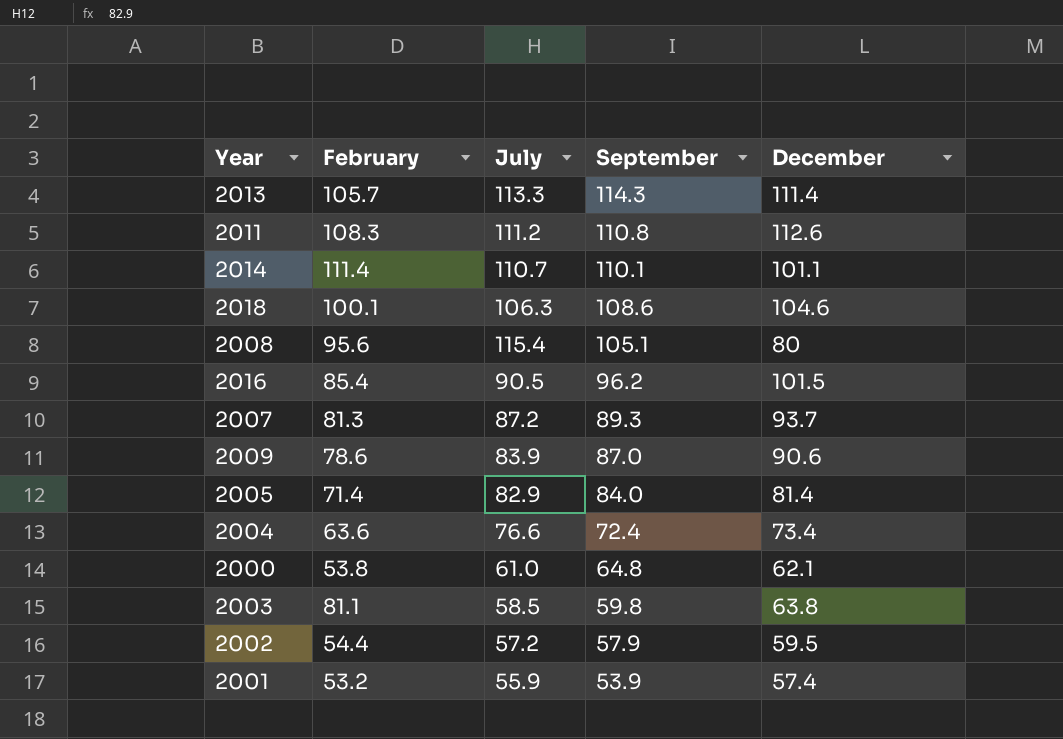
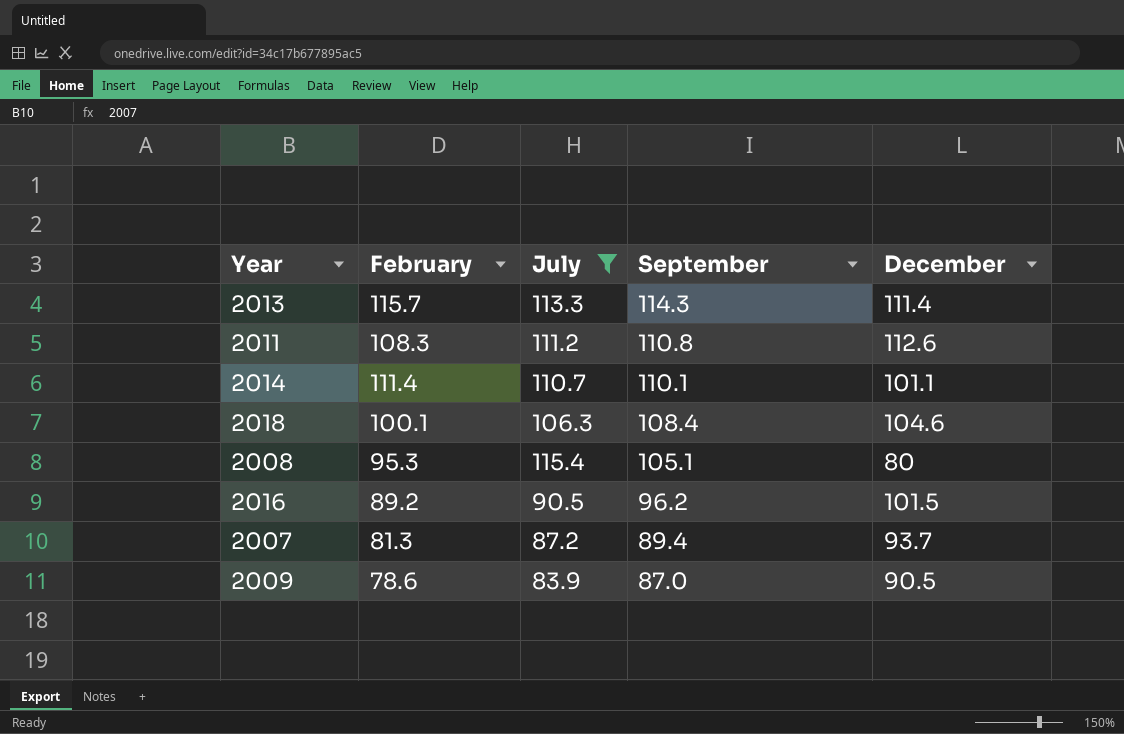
filter: none -> July >= 83.9
2013 | February: 105.7 -> 115.7
2018 | September: 108.6 -> 108.4
2008 | February: 95.6 -> 95.3
2016 | February: 85.4 -> 89.2
2007 | September: 89.3 -> 89.4
2009 | December: 90.6 -> 90.5

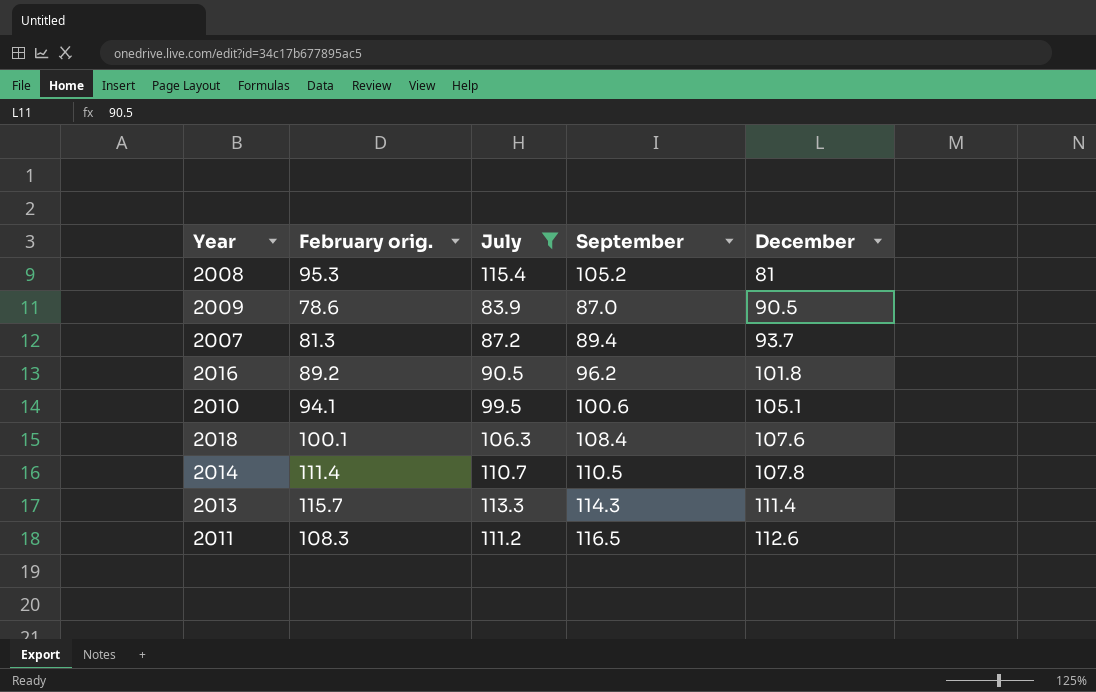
row order: September descending -> December ascending
column name: February -> February orig.
2008 | September: 105.1 -> 105.2
2008 | December: 80 -> 81
2016 | December: 101.5 -> 101.8
row 2010: none -> 94.1 | 99.5 | 100.6 | 105.1
2018 | December: 104.6 -> 107.6
2014 | September: 110.1 -> 110.5
2014 | December: 101.1 -> 107.8
2011 | September: 110.8 -> 116.5

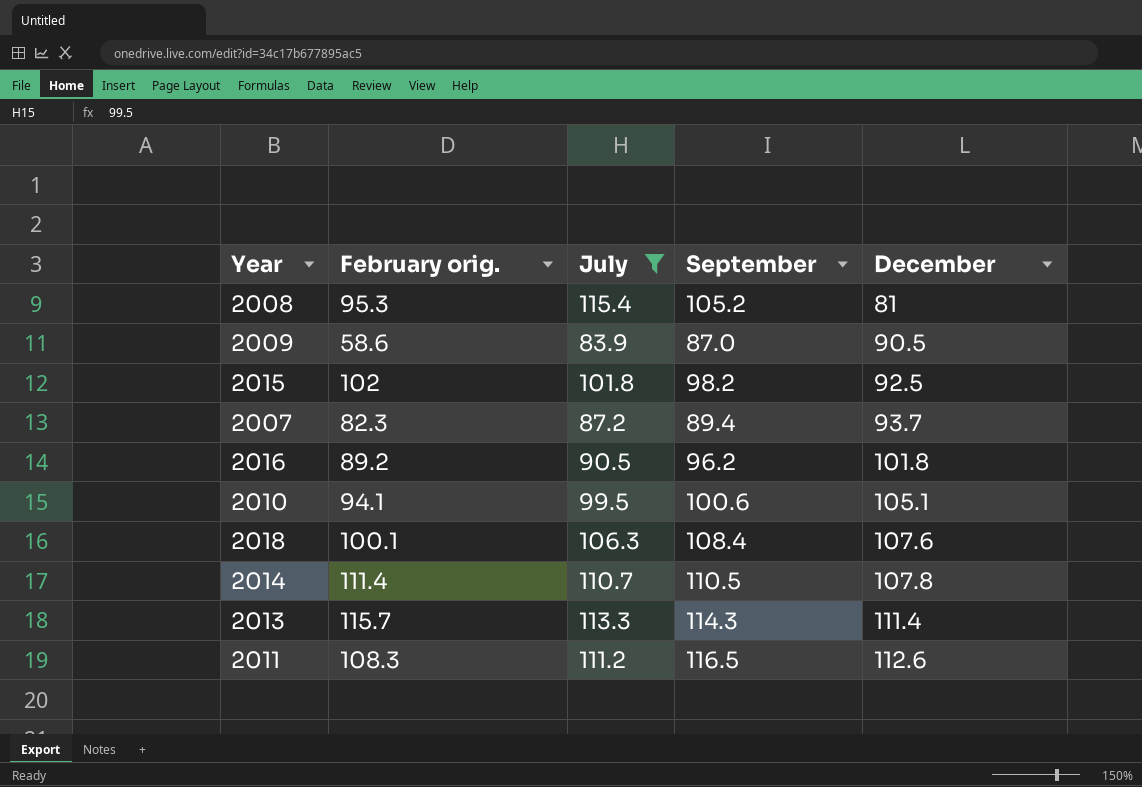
2009 | February orig.: 78.6 -> 58.6
row 2015: none -> 102 | 101.8 | 98.2 | 92.5
2007 | February orig.: 81.3 -> 82.3

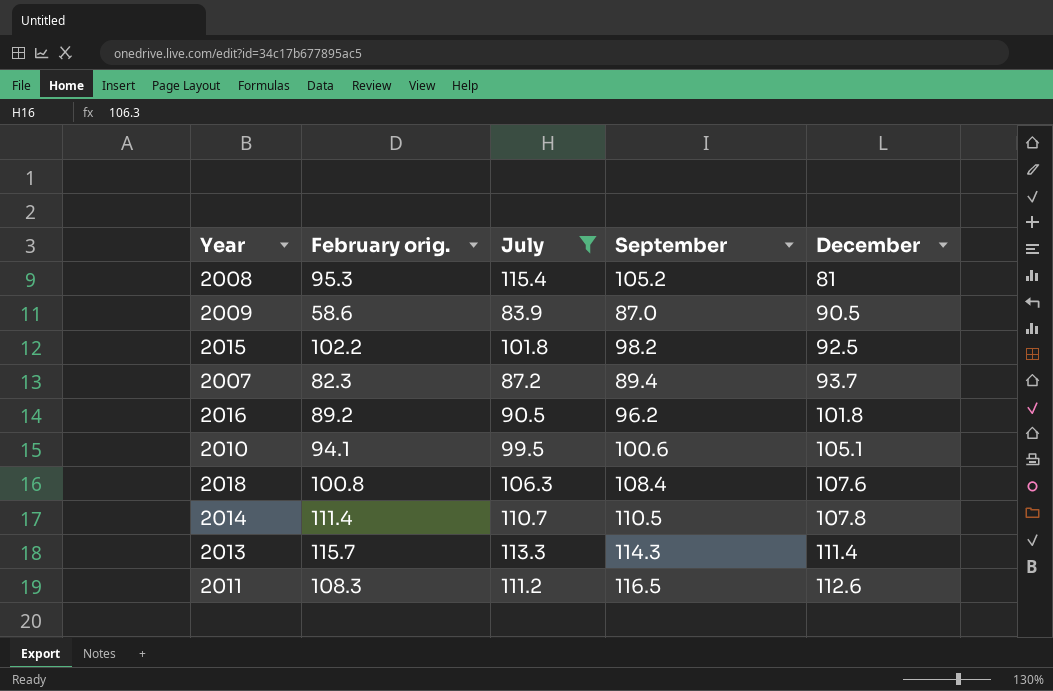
2015 | February orig.: 102 -> 102.2
2018 | February orig.: 100.1 -> 100.8

